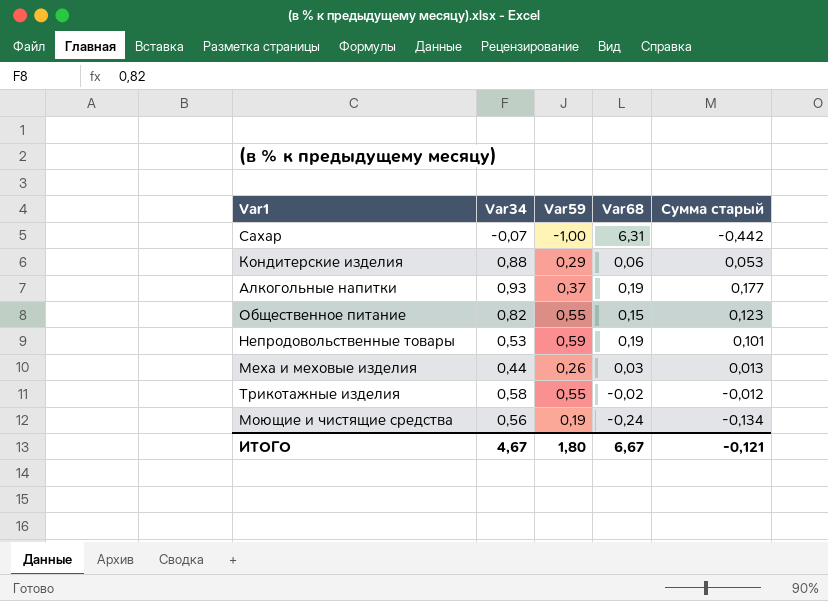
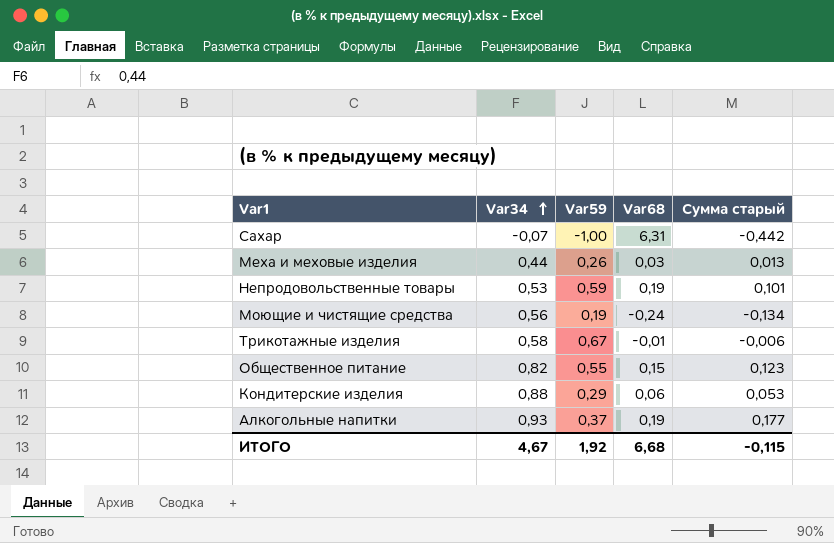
row order: none -> Var34 ascending
Трикотажные изделия | Var59: 0,55 -> 0,67
Трикотажные изделия | Var68: -0,02 -> -0,01
Трикотажные изделия | Сумма старый: -0,012 -> -0,006
ИТОГО | Var59: 1,80 -> 1,92
ИТОГО | Var68: 6,67 -> 6,68
ИТОГО | Сумма старый: -0,121 -> -0,115

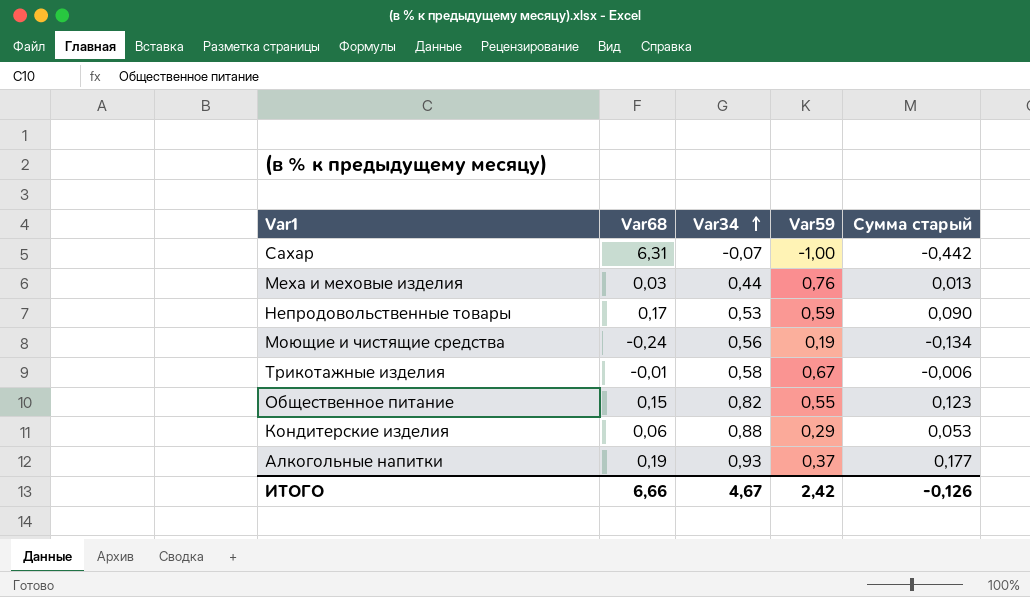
column Var68 | position: 4 -> 2
Меха и меховые изделия | Var59: 0,26 -> 0,76
Непродовольственные товары | Var68: 0,19 -> 0,17
Непродовольственные товары | Сумма старый: 0,101 -> 0,090
ИТОГО | Var68: 6,68 -> 6,66
ИТОГО | Var59: 1,92 -> 2,42
ИТОГО | Сумма старый: -0,115 -> -0,126

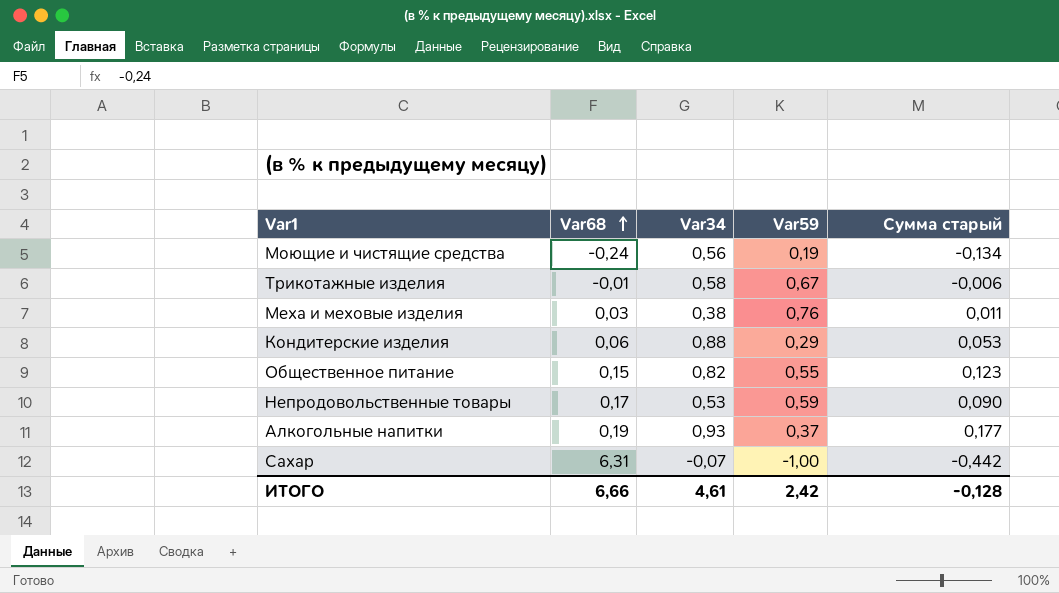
row order: Var34 ascending -> Var68 ascending
Меха и меховые изделия | Var34: 0,44 -> 0,38
Меха и меховые изделия | Сумма старый: 0,013 -> 0,011
ИТОГО | Var34: 4,67 -> 4,61
ИТОГО | Сумма старый: -0,126 -> -0,128

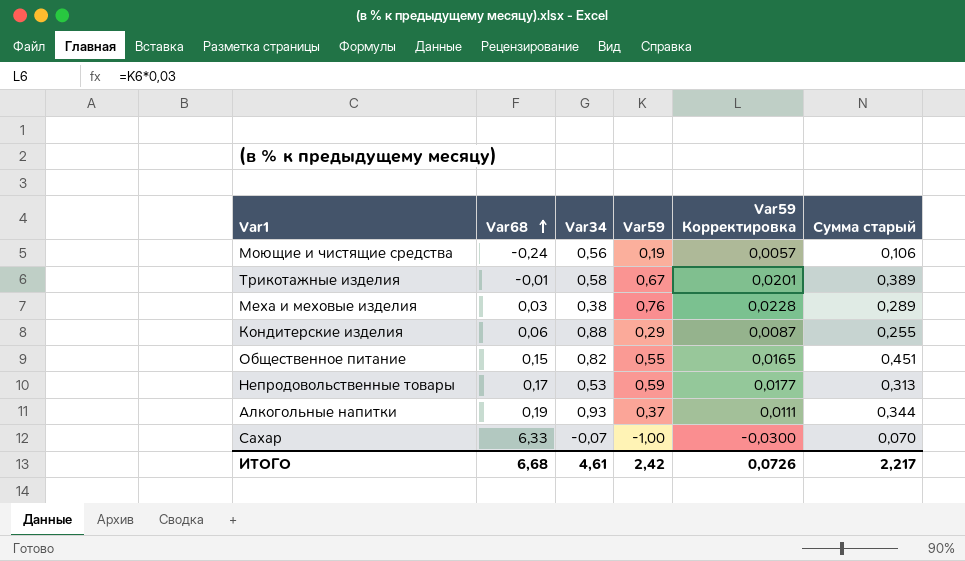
column Var59 Корректировка | formula: none -> [Var59] * 0,03
column Сумма старый | formula: [Var68] * [Var34] -> [Var34] * [Var59]
Сахар | Var68: 6,31 -> 6,33
ИТОГО | Var68: 6,66 -> 6,68
ИТОГО | Сумма старый: -0,128 -> 2,217

